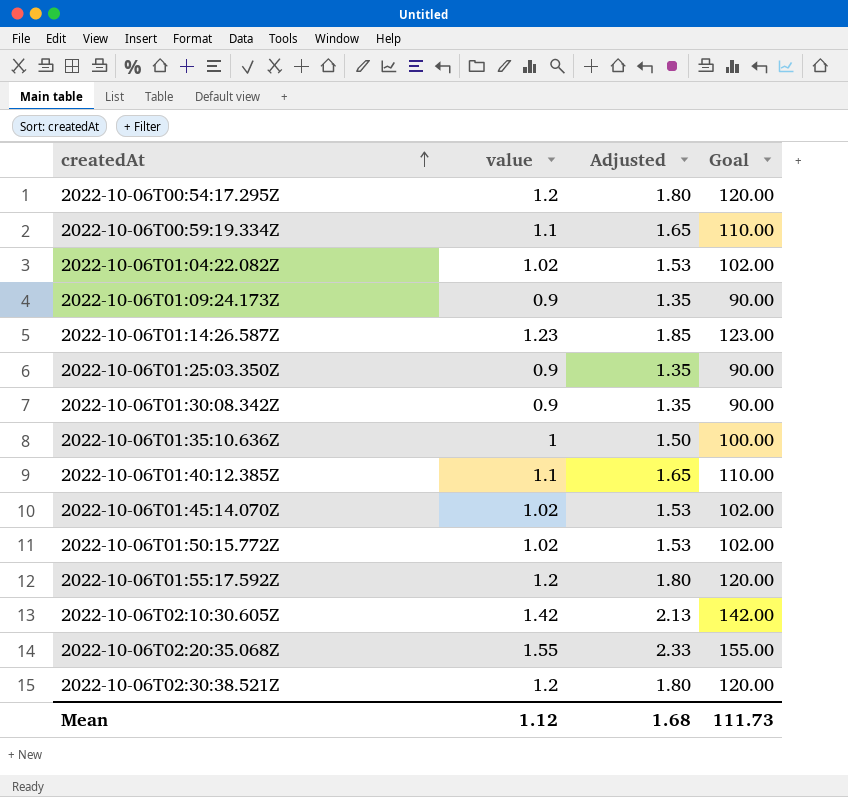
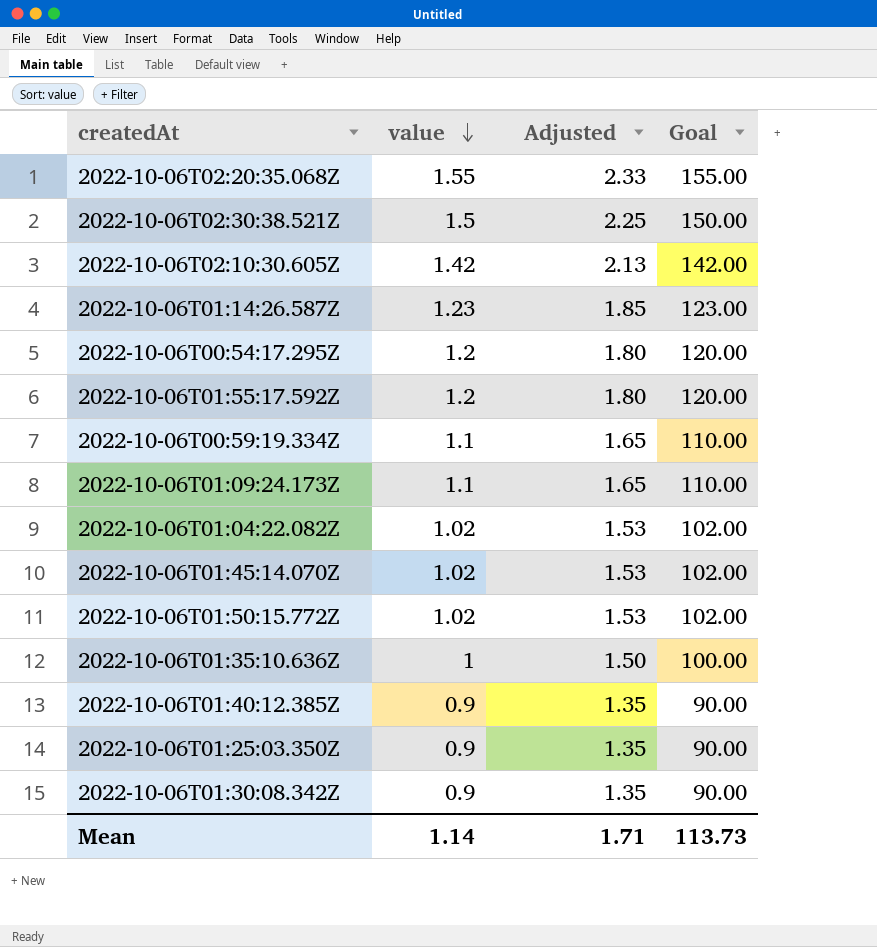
row order: createdAt ascending -> value descending
2022-10-06T02:30:38.521Z | value: 1.2 -> 1.5
2022-10-06T02:30:38.521Z | Adjusted: 1.80 -> 2.25
2022-10-06T02:30:38.521Z | Goal: 120.00 -> 150.00
2022-10-06T01:09:24.173Z | value: 0.9 -> 1.1
2022-10-06T01:09:24.173Z | Adjusted: 1.35 -> 1.65
2022-10-06T01:09:24.173Z | Goal: 90.00 -> 110.00
2022-10-06T01:40:12.385Z | value: 1.1 -> 0.9
2022-10-06T01:40:12.385Z | Adjusted: 1.65 -> 1.35
2022-10-06T01:40:12.385Z | Goal: 110.00 -> 90.00
Mean | value: 1.12 -> 1.14
Mean | Adjusted: 1.68 -> 1.71
Mean | Goal: 111.73 -> 113.73

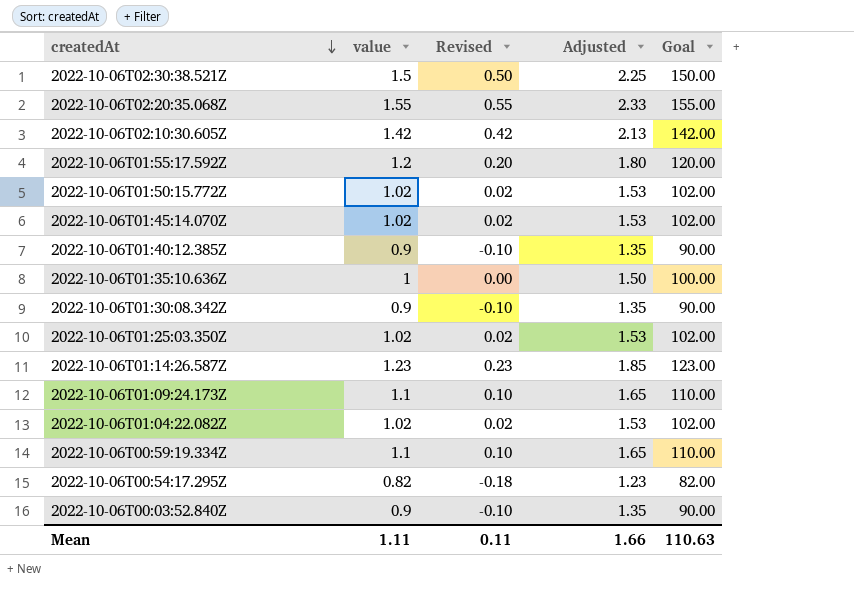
row order: value descending -> createdAt descending
column Revised | formula: none -> [value] - 1
2022-10-06T01:25:03.350Z | value: 0.9 -> 1.02
2022-10-06T01:25:03.350Z | Adjusted: 1.35 -> 1.53
2022-10-06T01:25:03.350Z | Goal: 90.00 -> 102.00
2022-10-06T00:54:17.295Z | value: 1.2 -> 0.82
2022-10-06T00:54:17.295Z | Adjusted: 1.80 -> 1.23
2022-10-06T00:54:17.295Z | Goal: 120.00 -> 82.00
row 2022-10-06T00:03:52.840Z: none -> 0.9 | -0.10 | 1.35 | 90.00
Mean | value: 1.14 -> 1.11
Mean | Adjusted: 1.71 -> 1.66
Mean | Goal: 113.73 -> 110.63

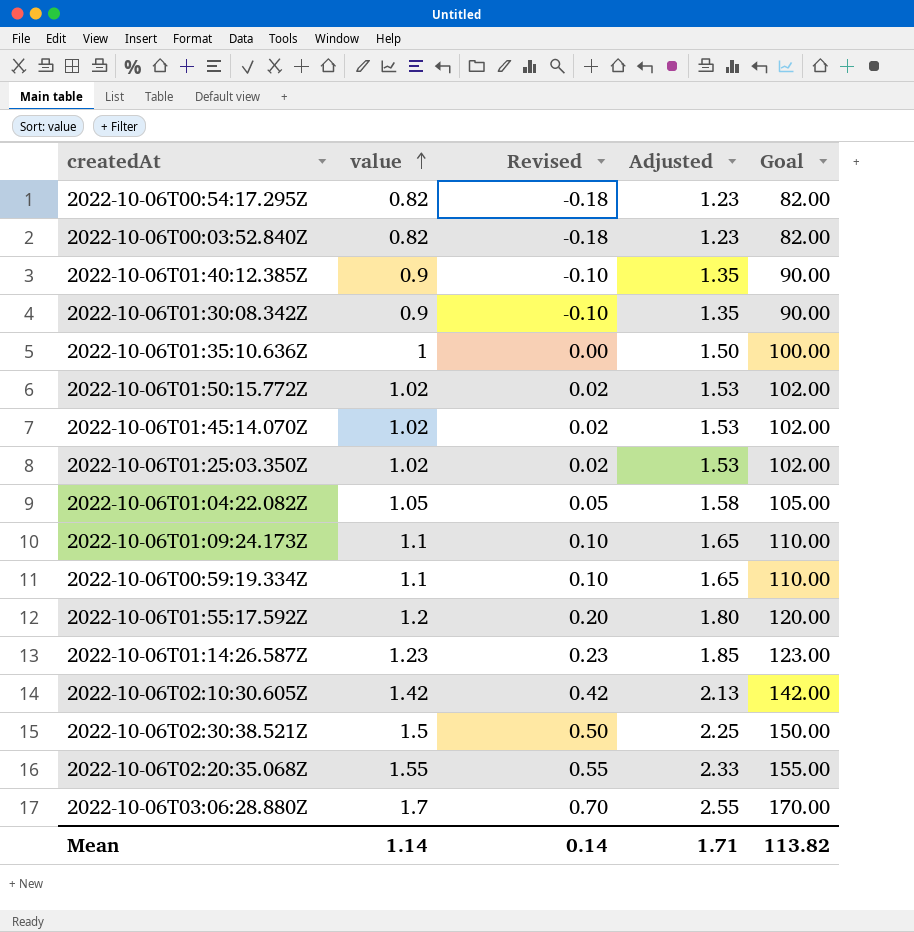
row order: createdAt descending -> value ascending
2022-10-06T00:03:52.840Z | value: 0.9 -> 0.82
2022-10-06T00:03:52.840Z | Revised: -0.10 -> -0.18
2022-10-06T00:03:52.840Z | Adjusted: 1.35 -> 1.23
2022-10-06T00:03:52.840Z | Goal: 90.00 -> 82.00
2022-10-06T01:04:22.082Z | value: 1.02 -> 1.05
2022-10-06T01:04:22.082Z | Revised: 0.02 -> 0.05
2022-10-06T01:04:22.082Z | Adjusted: 1.53 -> 1.58
2022-10-06T01:04:22.082Z | Goal: 102.00 -> 105.00
row 2022-10-06T03:06:28.880Z: none -> 1.7 | 0.70 | 2.55 | 170.00
Mean | value: 1.11 -> 1.14
Mean | Revised: 0.11 -> 0.14
Mean | Adjusted: 1.66 -> 1.71
Mean | Goal: 110.63 -> 113.82

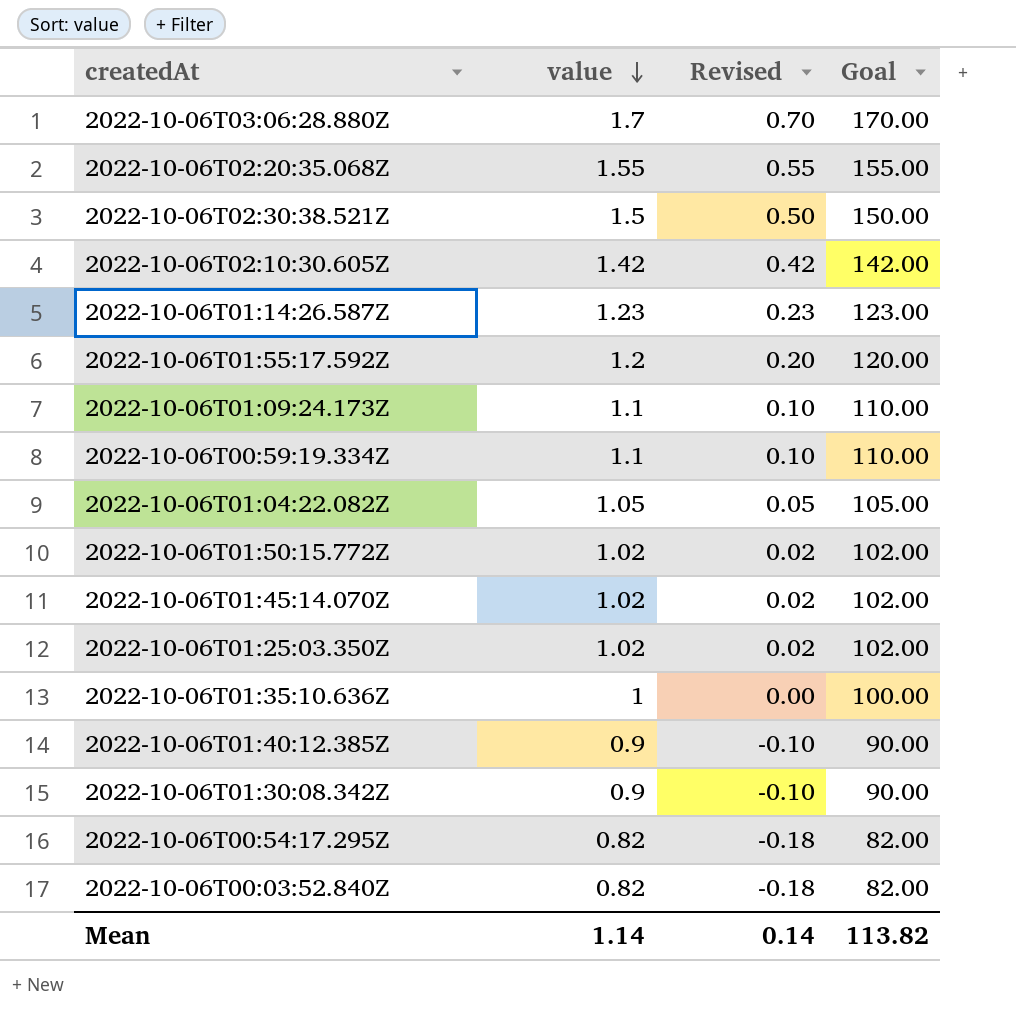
row order: value ascending -> value descending
column Adjusted | formula: [value] * 1.5 -> none

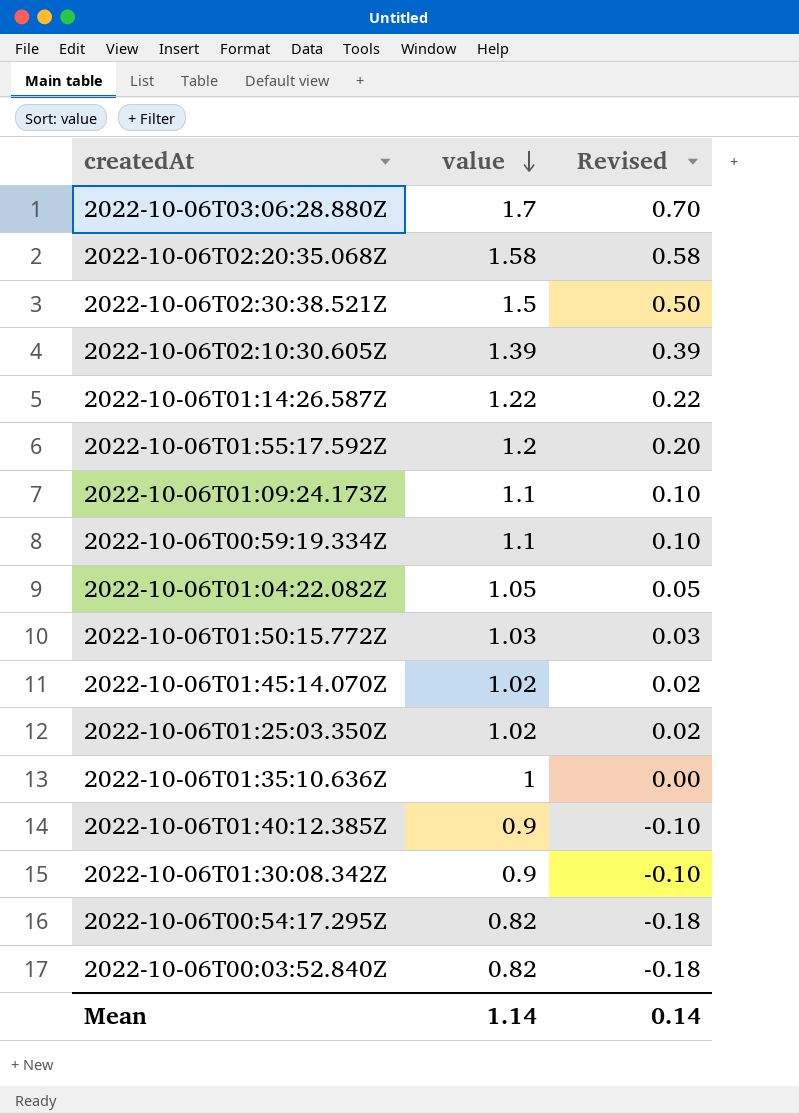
column Goal | formula: [value] * 100 -> none
2022-10-06T02:20:35.068Z | value: 1.55 -> 1.58
2022-10-06T02:20:35.068Z | Revised: 0.55 -> 0.58
2022-10-06T02:10:30.605Z | value: 1.42 -> 1.39
2022-10-06T02:10:30.605Z | Revised: 0.42 -> 0.39
2022-10-06T01:14:26.587Z | value: 1.23 -> 1.22
2022-10-06T01:14:26.587Z | Revised: 0.23 -> 0.22
2022-10-06T01:50:15.772Z | value: 1.02 -> 1.03
2022-10-06T01:50:15.772Z | Revised: 0.02 -> 0.03

